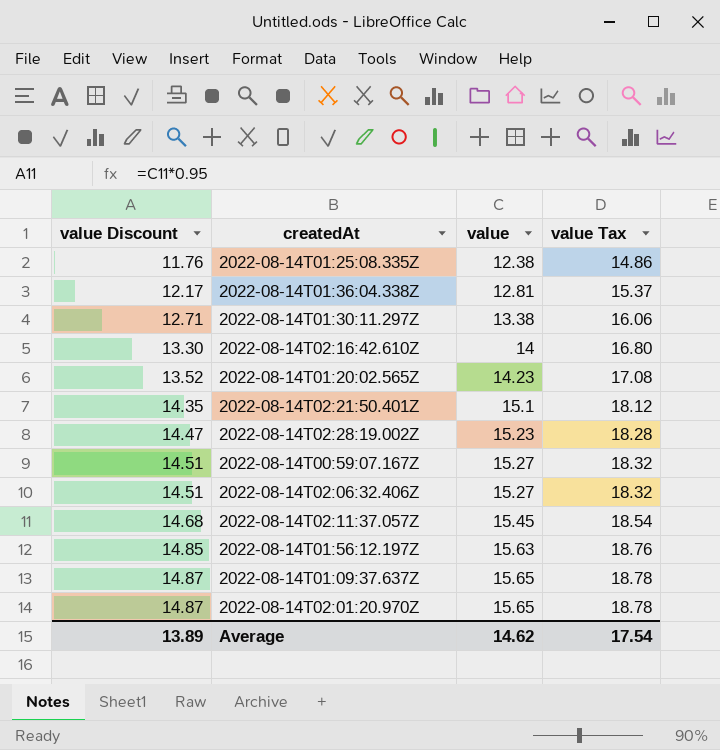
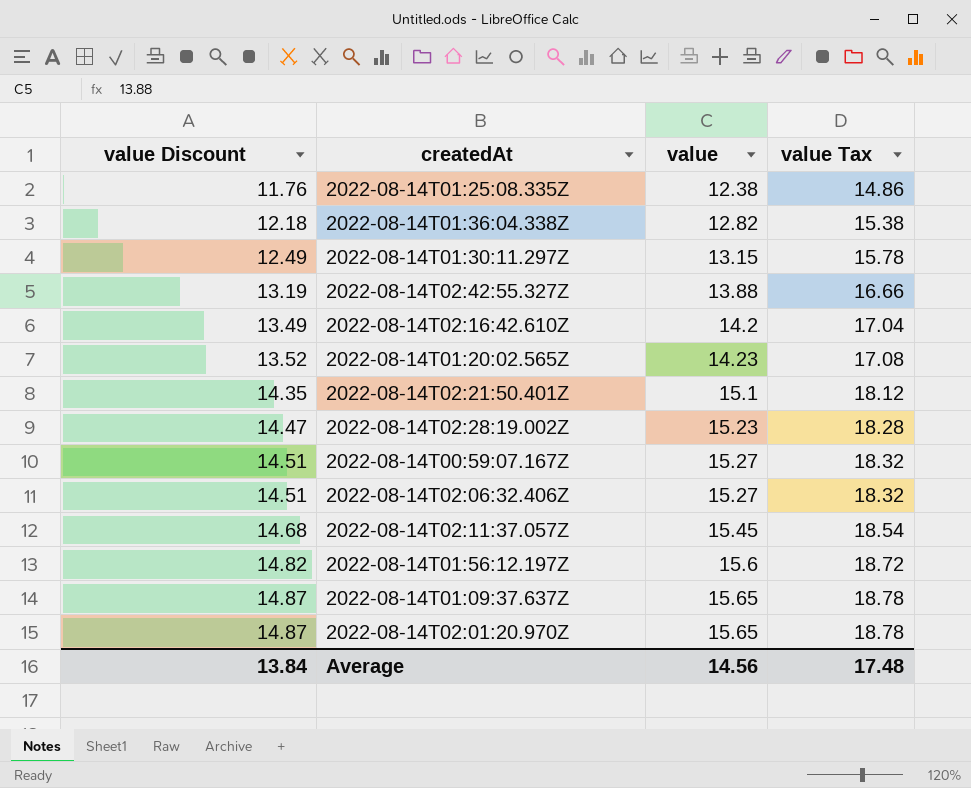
2022-08-14T01:36:04.338Z | value Discount: 12.17 -> 12.18
2022-08-14T01:36:04.338Z | value: 12.81 -> 12.82
2022-08-14T01:36:04.338Z | value Tax: 15.37 -> 15.38
2022-08-14T01:30:11.297Z | value Discount: 12.71 -> 12.49
2022-08-14T01:30:11.297Z | value: 13.38 -> 13.15
2022-08-14T01:30:11.297Z | value Tax: 16.06 -> 15.78
row 2022-08-14T02:42:55.327Z: none -> 13.19 | 13.88 | 16.66
2022-08-14T02:16:42.610Z | value Discount: 13.30 -> 13.49
2022-08-14T02:16:42.610Z | value: 14 -> 14.2
2022-08-14T02:16:42.610Z | value Tax: 16.80 -> 17.04
2022-08-14T01:56:12.197Z | value Discount: 14.85 -> 14.82
2022-08-14T01:56:12.197Z | value: 15.63 -> 15.6
2022-08-14T01:56:12.197Z | value Tax: 18.76 -> 18.72
Average | value Discount: 13.89 -> 13.84
Average | value: 14.62 -> 14.56
Average | value Tax: 17.54 -> 17.48

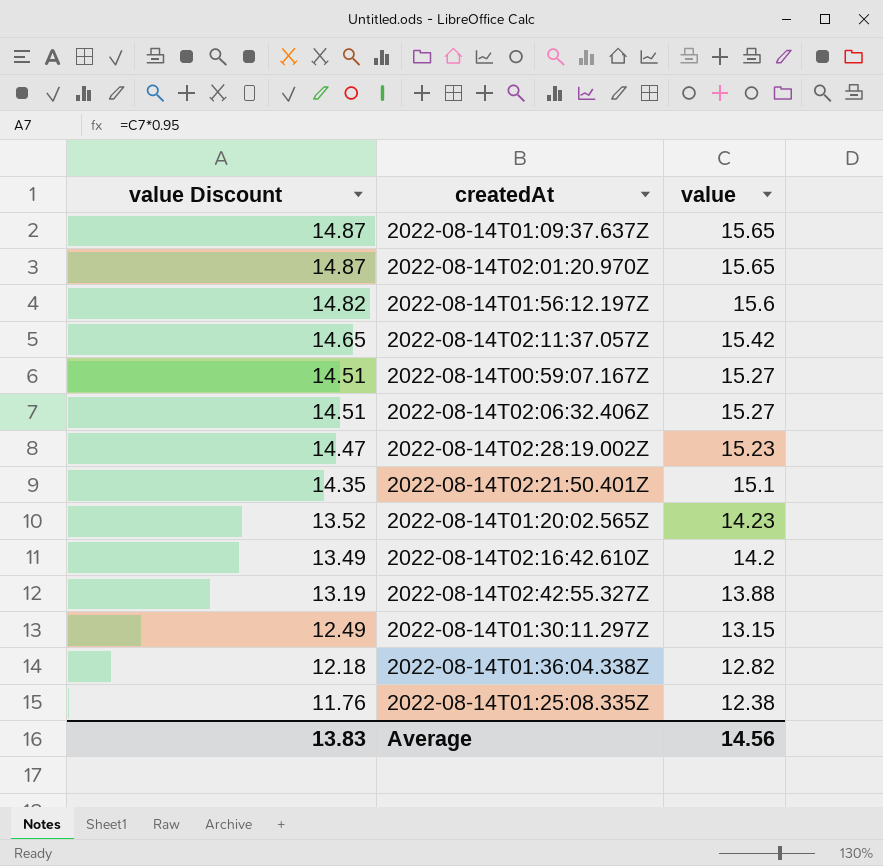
row order: value Discount ascending -> value Discount descending
column value Tax | formula: [value] * 1.2 -> none
2022-08-14T02:11:37.057Z | value Discount: 14.68 -> 14.65
2022-08-14T02:11:37.057Z | value: 15.45 -> 15.42
Average | value Discount: 13.84 -> 13.83

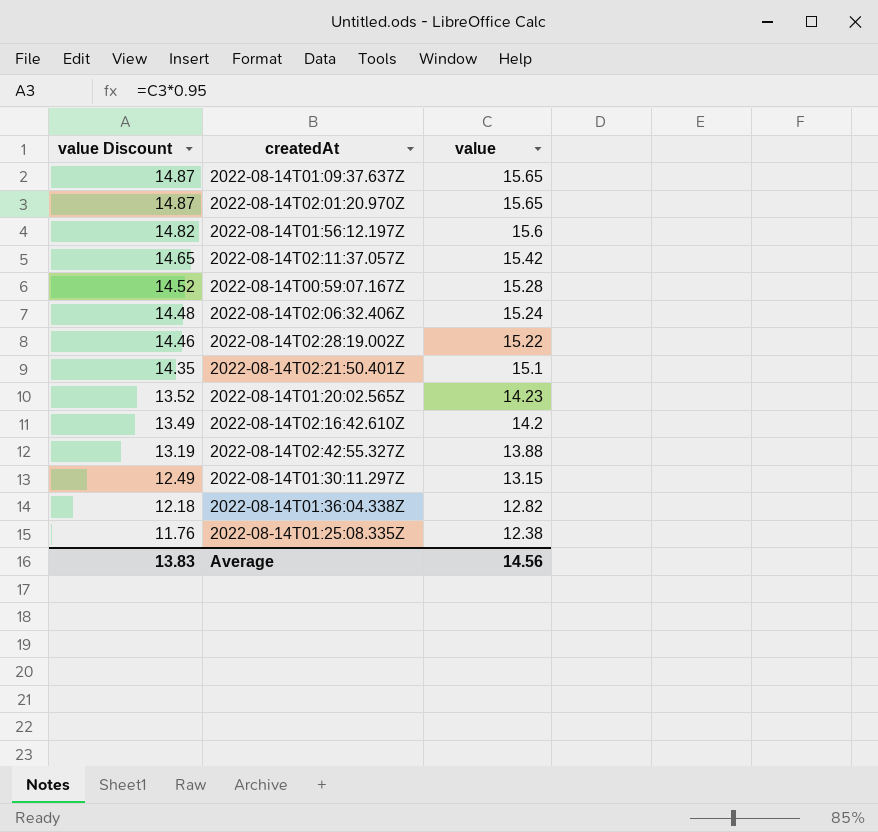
2022-08-14T00:59:07.167Z | value Discount: 14.51 -> 14.52
2022-08-14T00:59:07.167Z | value: 15.27 -> 15.28
2022-08-14T02:06:32.406Z | value Discount: 14.51 -> 14.48
2022-08-14T02:06:32.406Z | value: 15.27 -> 15.24
2022-08-14T02:28:19.002Z | value Discount: 14.47 -> 14.46
2022-08-14T02:28:19.002Z | value: 15.23 -> 15.22

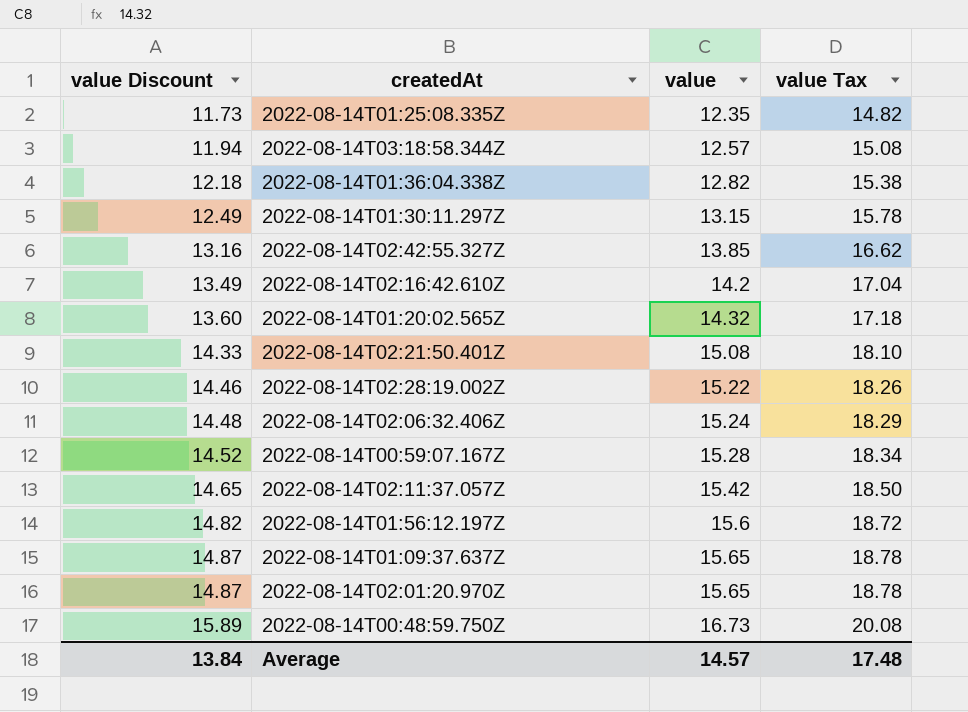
row order: value Discount descending -> value Discount ascending
column value Tax | formula: none -> [value] * 1.2
2022-08-14T01:25:08.335Z | value Discount: 11.76 -> 11.73
2022-08-14T01:25:08.335Z | value: 12.38 -> 12.35
row 2022-08-14T03:18:58.344Z: none -> 11.94 | 12.57 | 15.08
2022-08-14T02:42:55.327Z | value Discount: 13.19 -> 13.16
2022-08-14T02:42:55.327Z | value: 13.88 -> 13.85
2022-08-14T01:20:02.565Z | value Discount: 13.52 -> 13.60
2022-08-14T01:20:02.565Z | value: 14.23 -> 14.32
2022-08-14T02:21:50.401Z | value Discount: 14.35 -> 14.33
2022-08-14T02:21:50.401Z | value: 15.1 -> 15.08
row 2022-08-14T00:48:59.750Z: none -> 15.89 | 16.73 | 20.08
Average | value Discount: 13.83 -> 13.84
Average | value: 14.56 -> 14.57

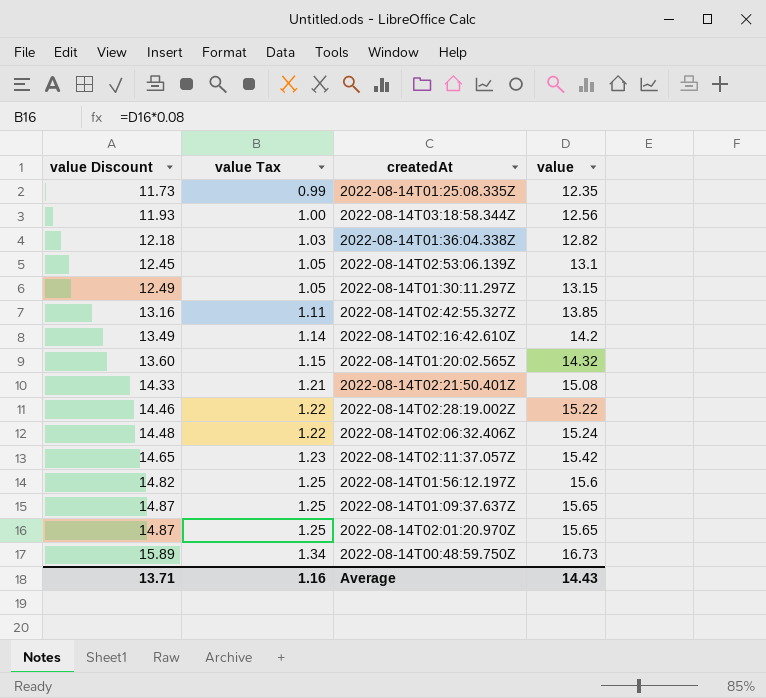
column value Tax | formula: [value] * 1.2 -> [value] * 0.08
column value Tax | position: 4 -> 2
row 2022-08-14T00:59:07.167Z: 14.52 | 15.28 | 18.34 -> none
2022-08-14T03:18:58.344Z | value Discount: 11.94 -> 11.93
2022-08-14T03:18:58.344Z | value: 12.57 -> 12.56
row 2022-08-14T02:53:06.139Z: none -> 12.45 | 1.05 | 13.1
Average | value Discount: 13.84 -> 13.71
Average | value Tax: 17.48 -> 1.16
Average | value: 14.57 -> 14.43

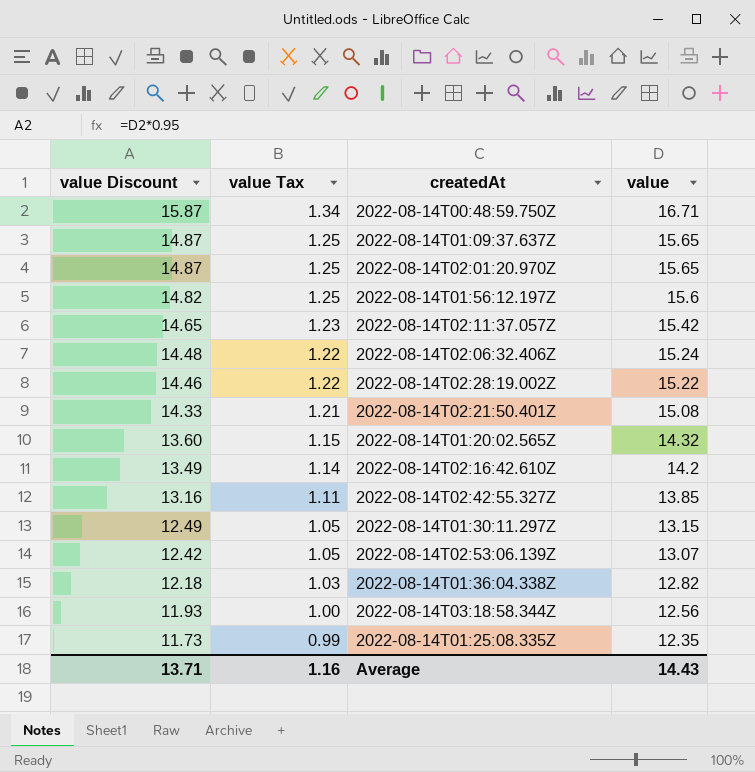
row order: value Discount ascending -> value Discount descending
2022-08-14T00:48:59.750Z | value Discount: 15.89 -> 15.87
2022-08-14T00:48:59.750Z | value: 16.73 -> 16.71
2022-08-14T02:53:06.139Z | value Discount: 12.45 -> 12.42
2022-08-14T02:53:06.139Z | value: 13.1 -> 13.07

